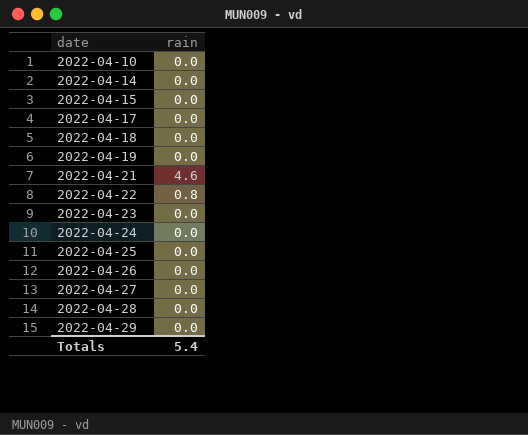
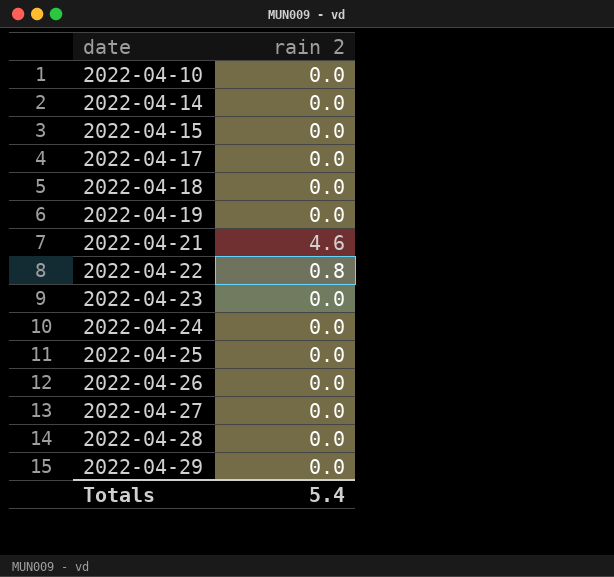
column name: rain -> rain 2

